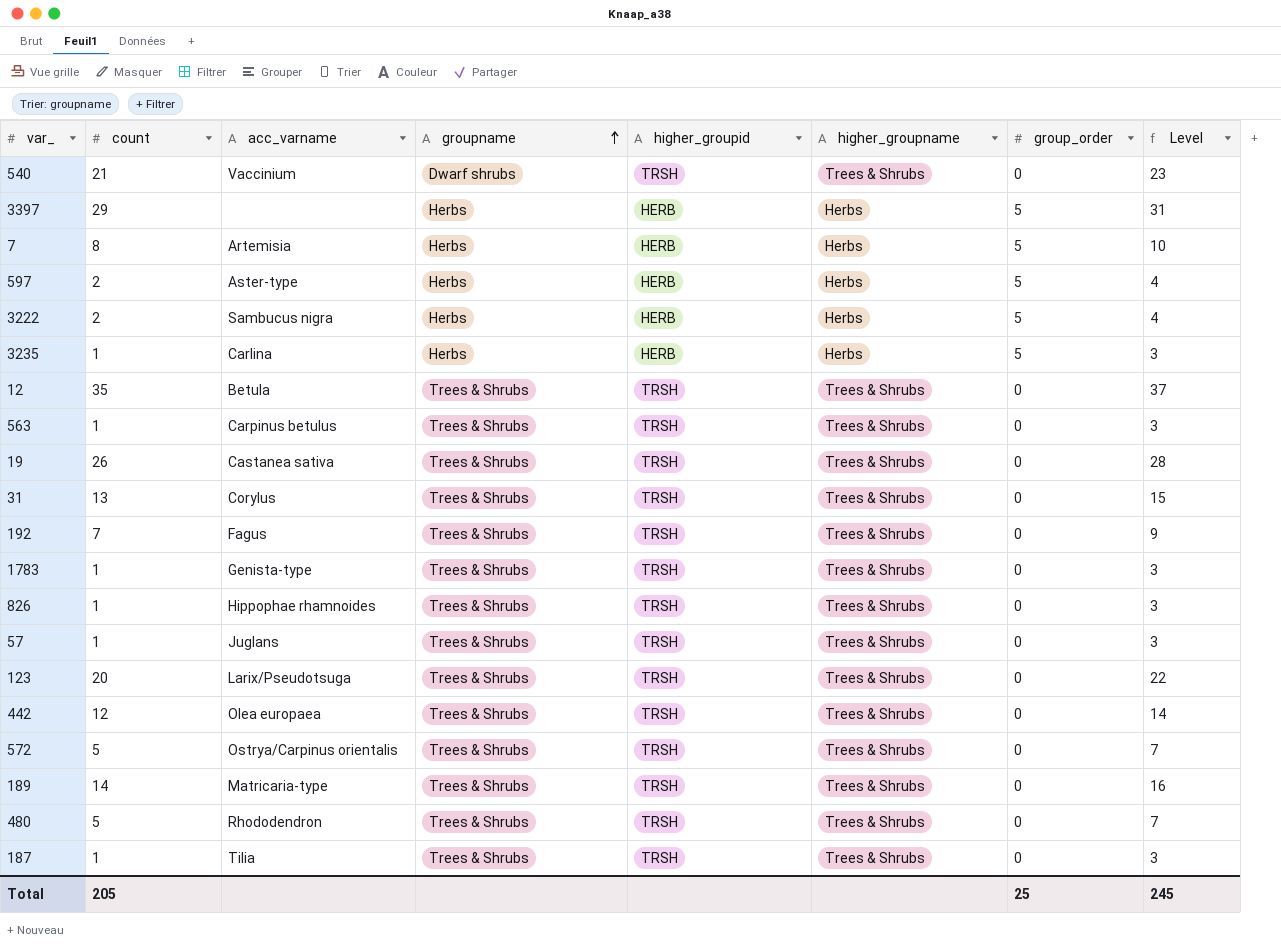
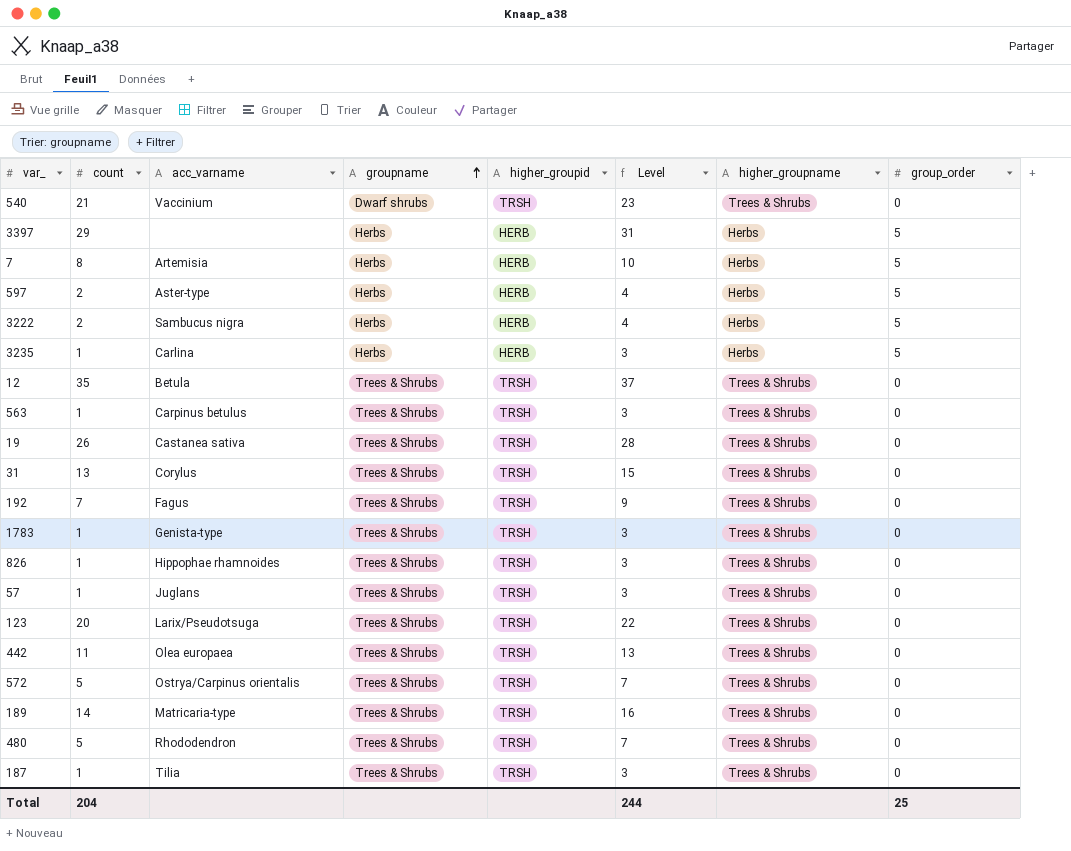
column Level | position: 8 -> 6
442 | count: 12 -> 11
442 | Level: 14 -> 13
Total | count: 205 -> 204
Total | Level: 245 -> 244

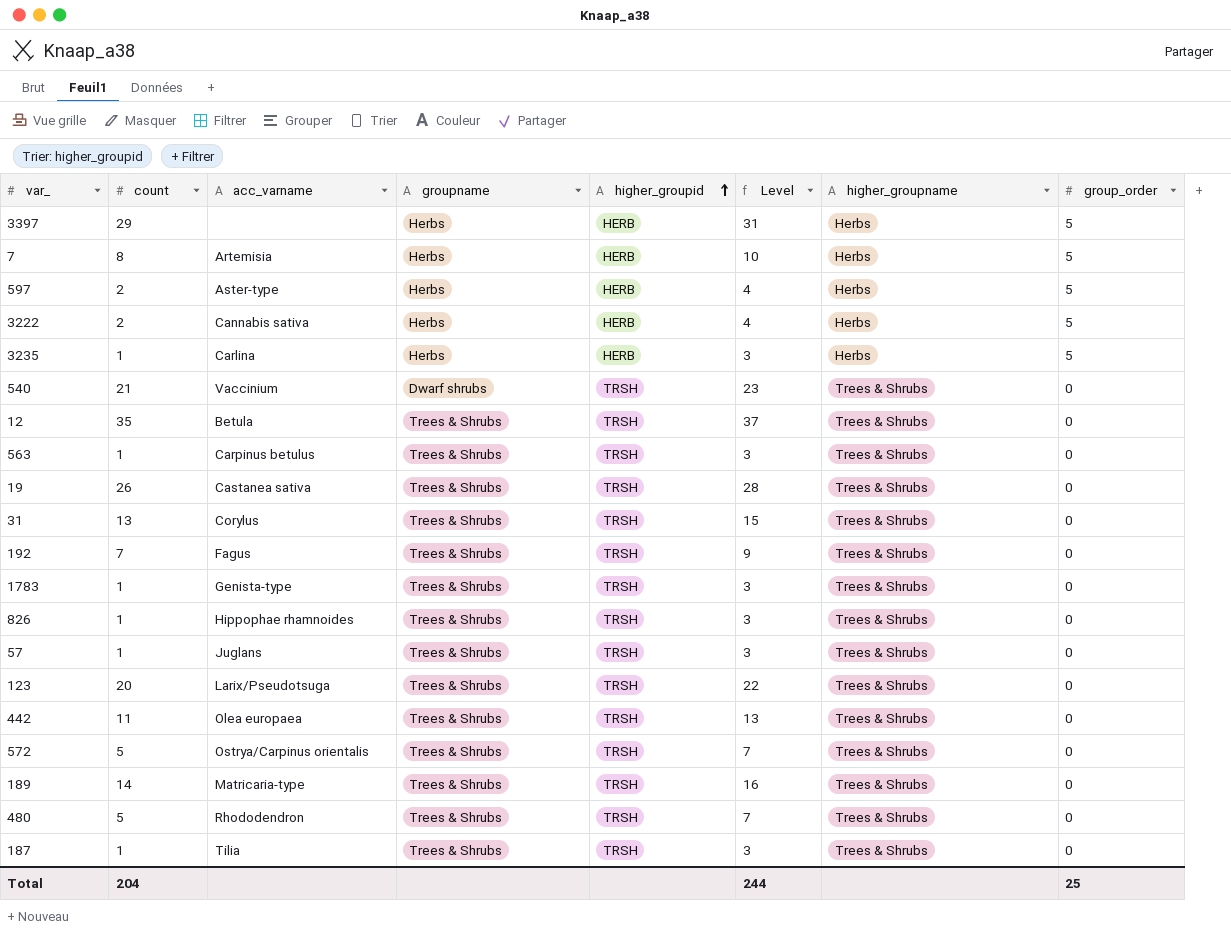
row order: groupname ascending -> higher_groupid ascending
3222 | acc_varname: Sambucus nigra -> Cannabis sativa

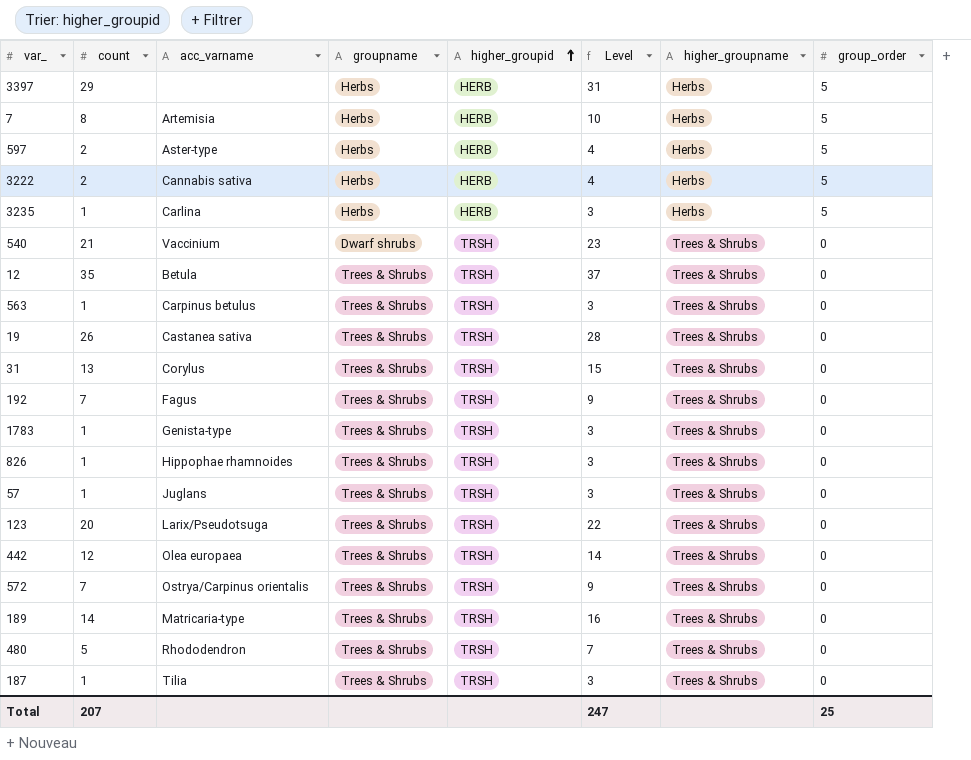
442 | count: 11 -> 12
442 | Level: 13 -> 14
572 | count: 5 -> 7
572 | Level: 7 -> 9
Total | count: 204 -> 207
Total | Level: 244 -> 247

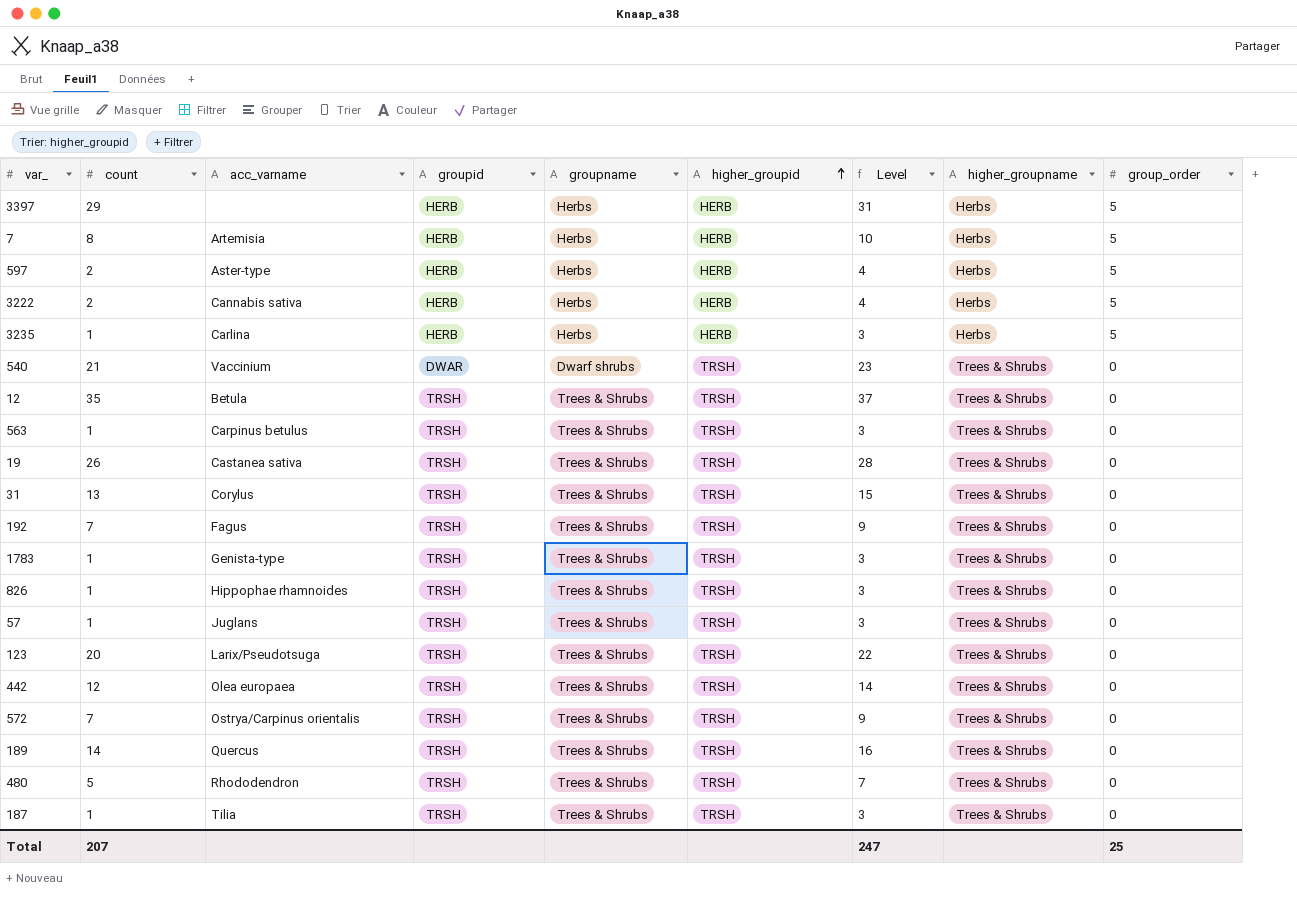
column groupid | position: none -> 4
189 | acc_varname: Matricaria-type -> Quercus

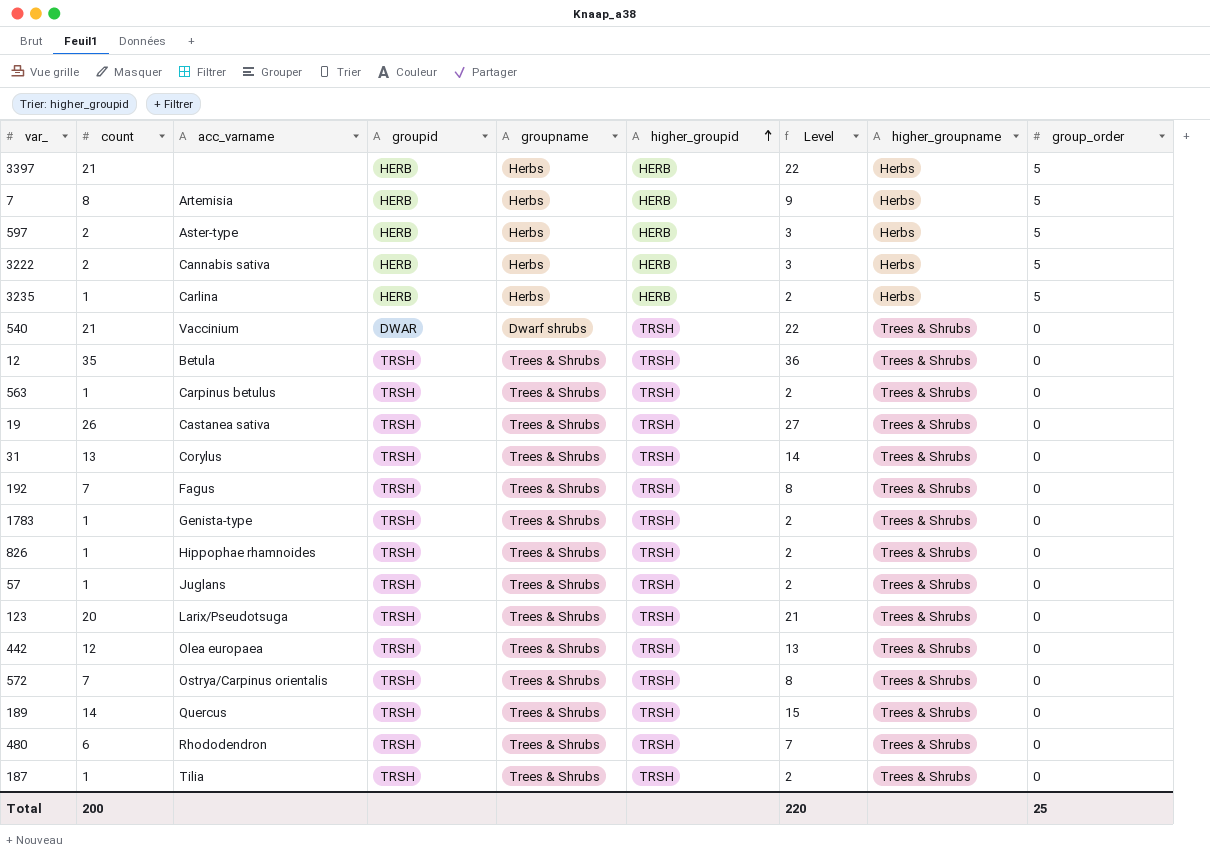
column Level | formula: [count] + 2 -> [count] + 1
3397 | count: 29 -> 21
480 | count: 5 -> 6
Total | count: 207 -> 200
Total | Level: 247 -> 220

